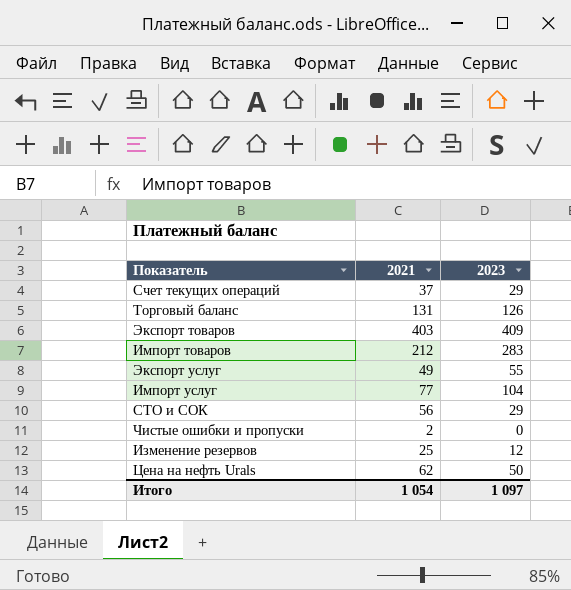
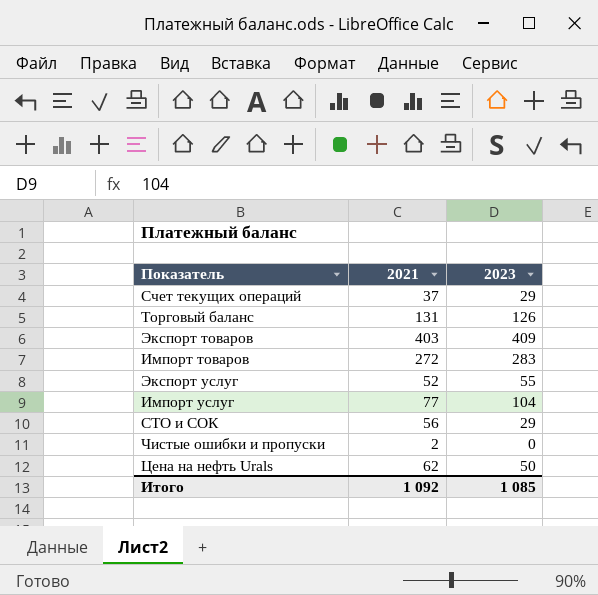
row Изменение резервов: 25 | 12 -> none
Импорт товаров | 2021: 212 -> 272
Экспорт услуг | 2021: 49 -> 52
Итого | 2021: 1 054 -> 1 092
Итого | 2023: 1 097 -> 1 085

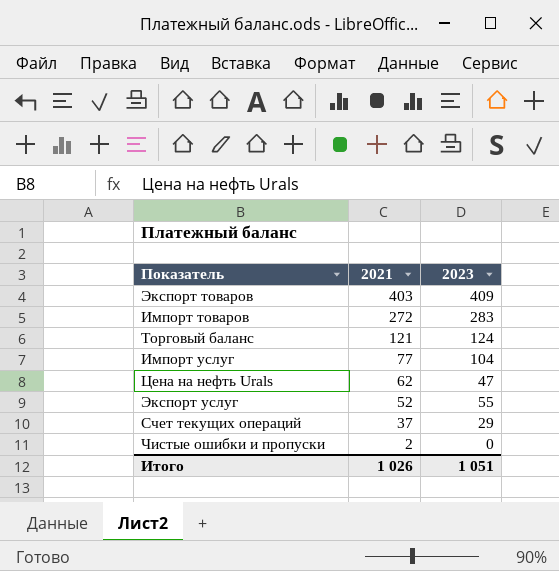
row order: none -> 2021 descending
row СТО и СОК: 56 | 29 -> none
Торговый баланс | 2021: 131 -> 121
Торговый баланс | 2023: 126 -> 124
Цена на нефть Urals | 2023: 50 -> 47
Итого | 2021: 1 092 -> 1 026
Итого | 2023: 1 085 -> 1 051

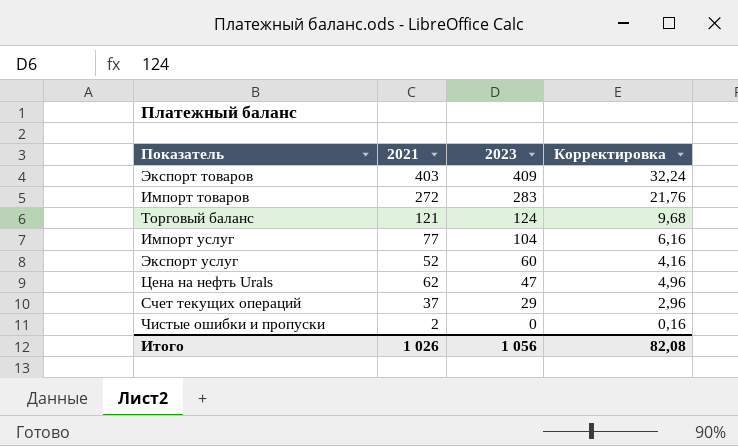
row order: 2021 descending -> 2023 descending
column Корректировка | formula: none -> [2021] * 0,08
Экспорт услуг | 2023: 55 -> 60
Итого | 2023: 1 051 -> 1 056

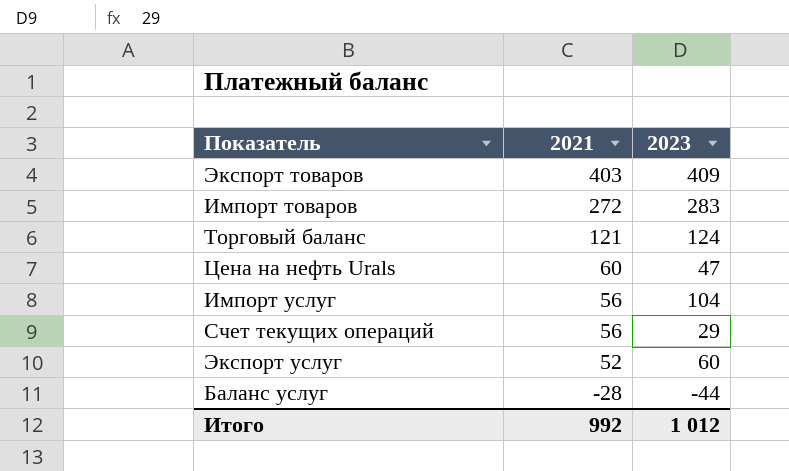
row order: 2023 descending -> 2021 descending
column Корректировка | formula: [2021] * 0,08 -> none
row Чистые ошибки и пропуски: 2 | 0 | 0,16 -> none
Цена на нефть Urals | 2021: 62 -> 60
Импорт услуг | 2021: 77 -> 56
Счет текущих операций | 2021: 37 -> 56
row Баланс услуг: none -> -28 | -44
Итого | 2021: 1 026 -> 992
Итого | 2023: 1 056 -> 1 012

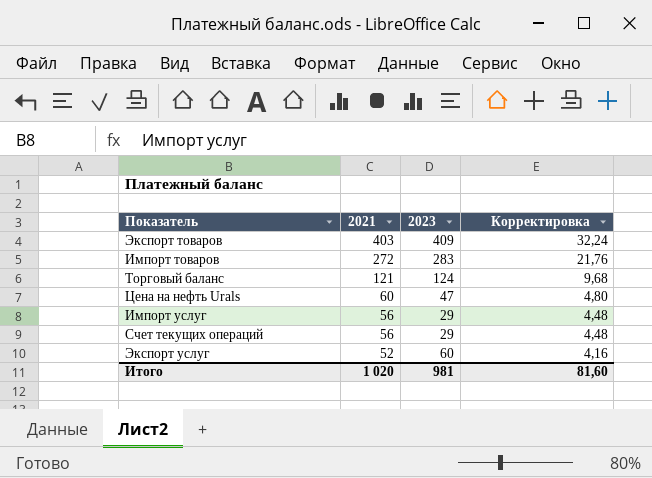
column Корректировка | formula: none -> [2021] * 0,08
row Баланс услуг: -28 | -44 -> none
Импорт услуг | 2023: 104 -> 29
Итого | 2021: 992 -> 1 020
Итого | 2023: 1 012 -> 981

